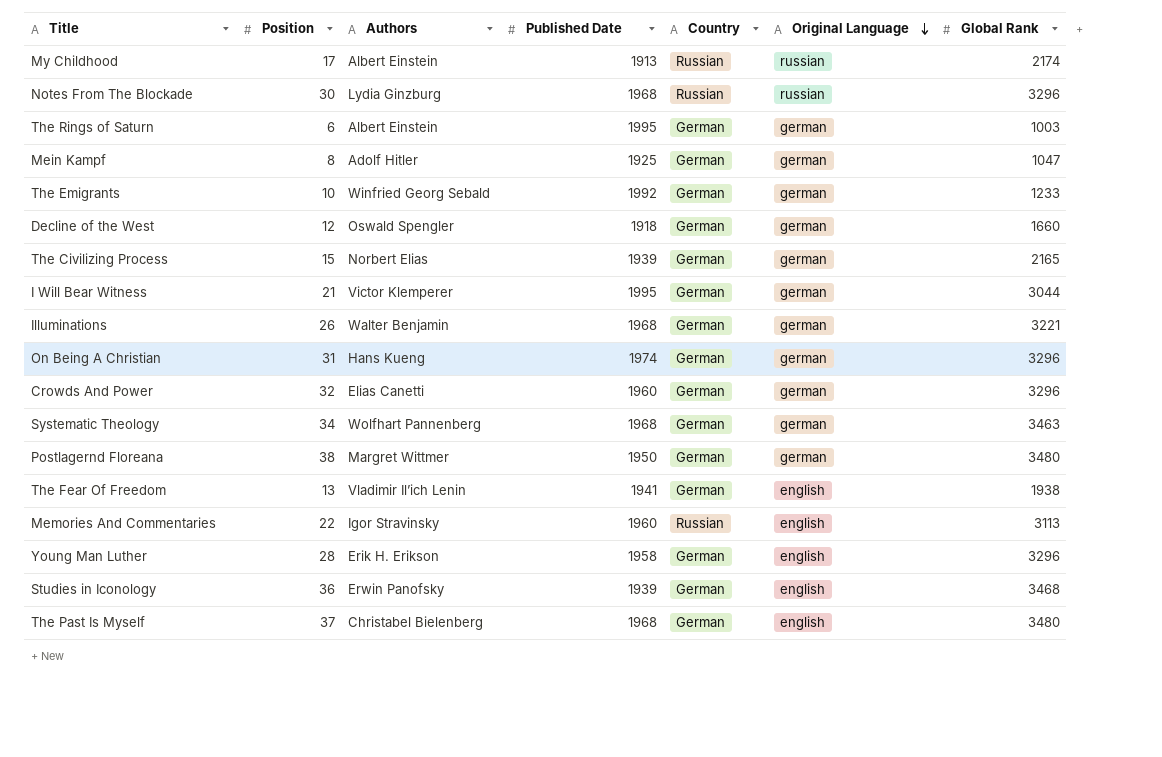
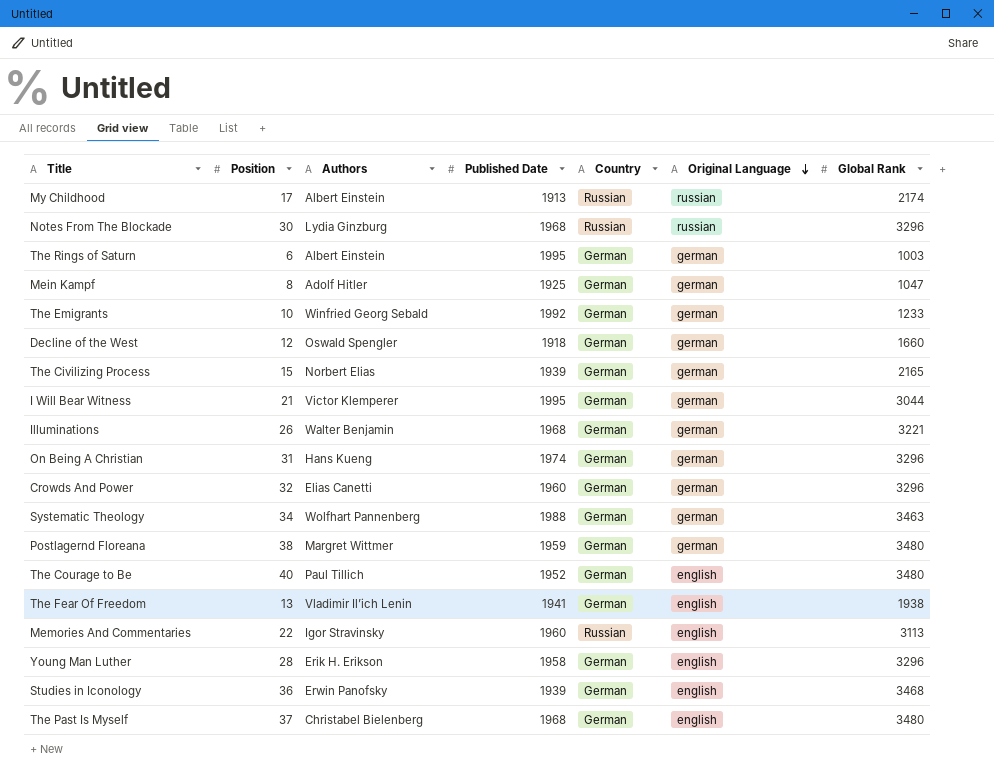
Systematic Theology | Published Date: 1968 -> 1988
Postlagernd Floreana | Published Date: 1950 -> 1959
row The Courage to Be: none -> 40 | Paul Tillich | 1952 | German | english | 3480

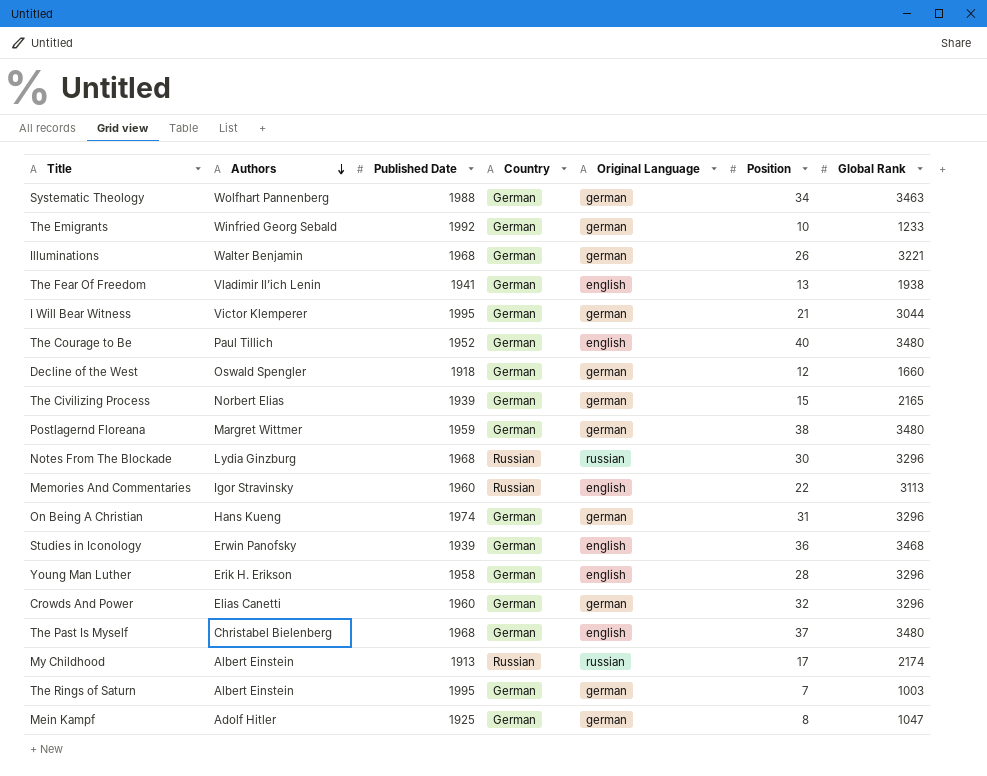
row order: Original Language descending -> Authors descending
column Position | position: 2 -> 6
The Rings of Saturn | Position: 6 -> 7

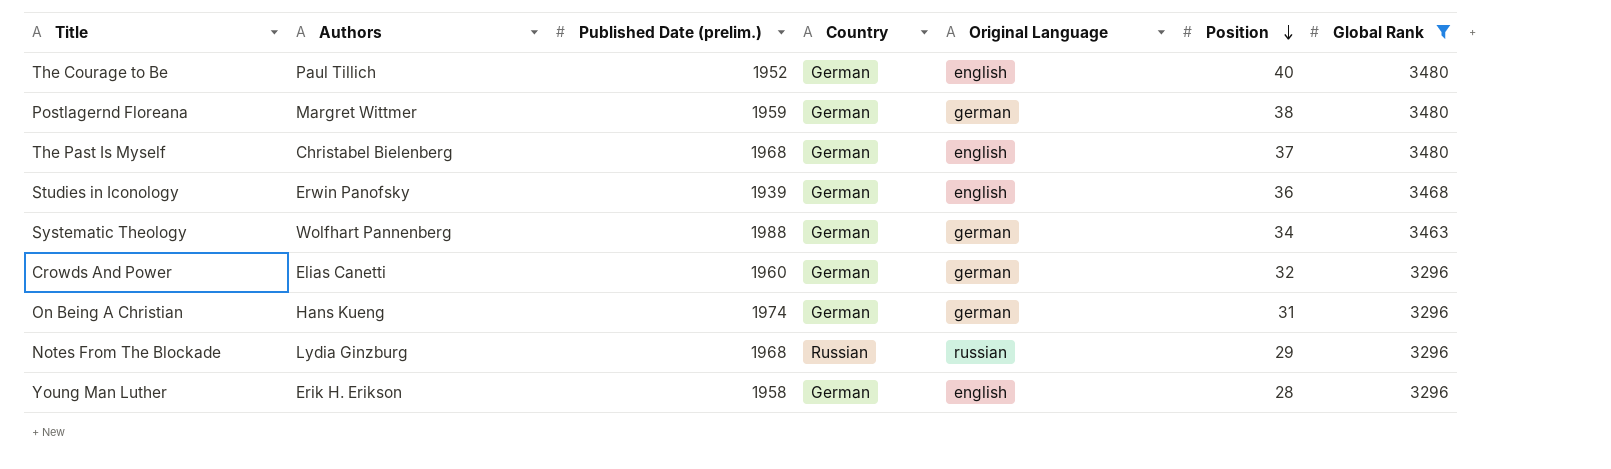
filter: none -> Global Rank >= 3296
row order: Authors descending -> Position descending
column name: Published Date -> Published Date (prelim.)
Notes From The Blockade | Position: 30 -> 29

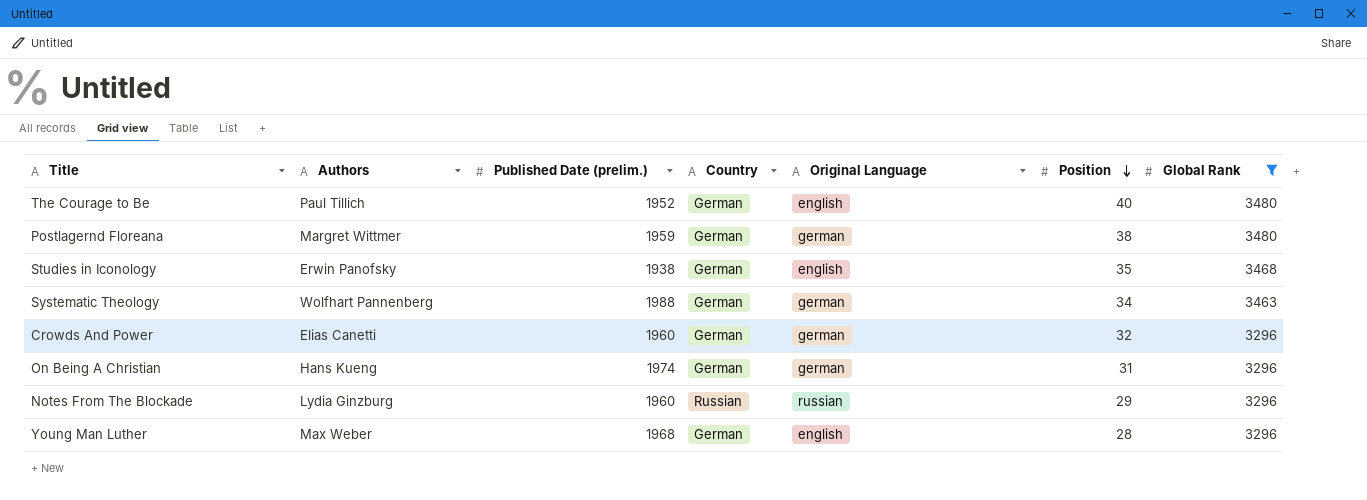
row The Past Is Myself: Christabel Bielenberg | 1968 | German | english | 37 | 3480 -> none
Studies in Iconology | Published Date (prelim.): 1939 -> 1938
Studies in Iconology | Position: 36 -> 35
Notes From The Blockade | Published Date (prelim.): 1968 -> 1960
Young Man Luther | Authors: Erik H. Erikson -> Max Weber
Young Man Luther | Published Date (prelim.): 1958 -> 1968

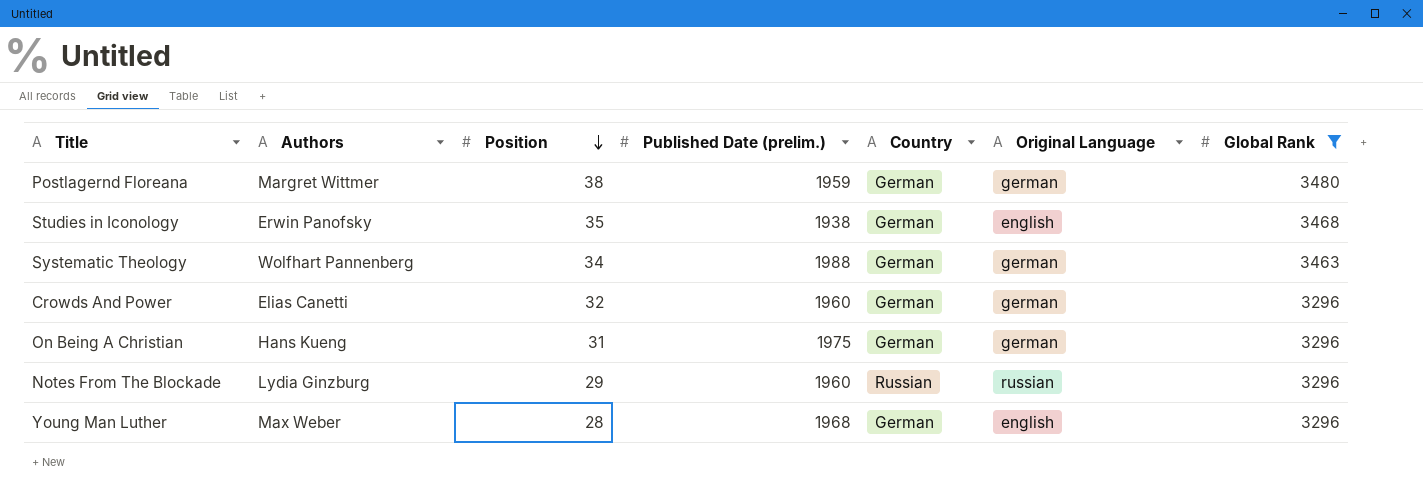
column Position | position: 6 -> 3
row The Courage to Be: Paul Tillich | 1952 | German | english | 40 | 3480 -> none
On Being A Christian | Published Date (prelim.): 1974 -> 1975

